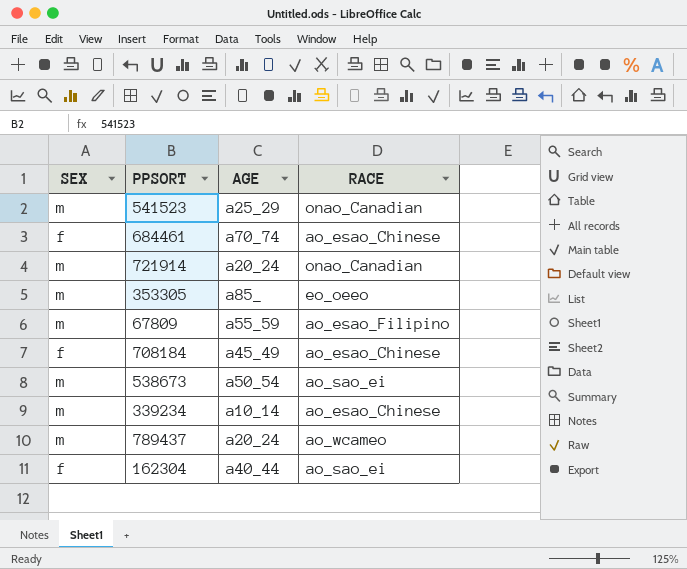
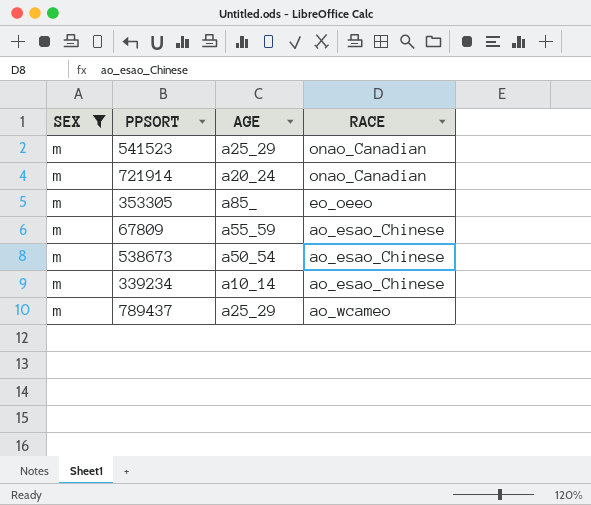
filter: none -> SEX = m
67809 | RACE: ao_esao_Filipino -> ao_esao_Chinese
538673 | RACE: ao_sao_ei -> ao_esao_Chinese
789437 | AGE: a20_24 -> a25_29

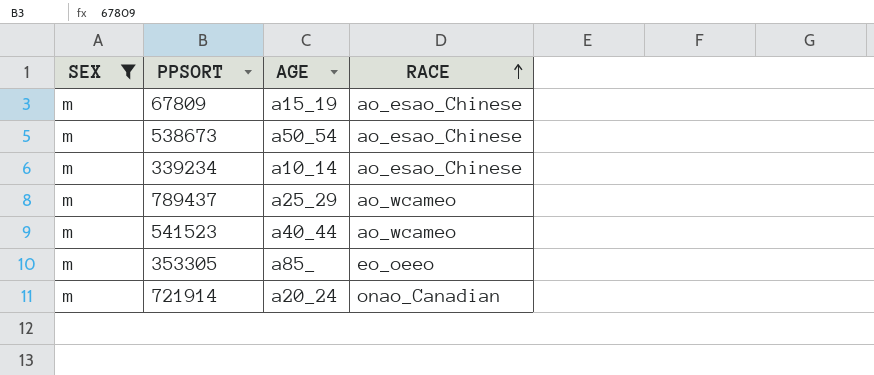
row order: none -> RACE ascending
67809 | AGE: a55_59 -> a15_19
541523 | AGE: a25_29 -> a40_44
541523 | RACE: onao_Canadian -> ao_wcameo

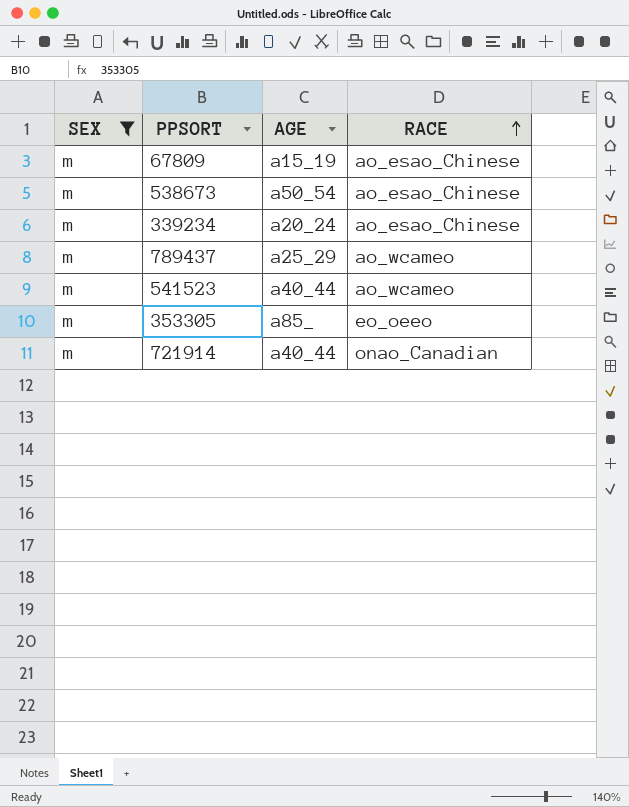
339234 | AGE: a10_14 -> a20_24
721914 | AGE: a20_24 -> a40_44

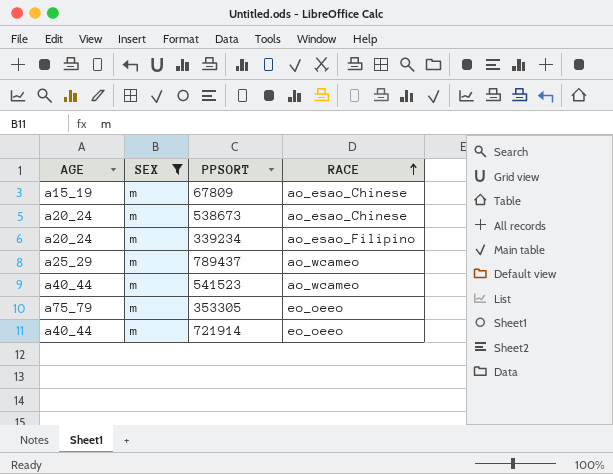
column AGE | position: 3 -> 1
538673 | AGE: a50_54 -> a20_24
339234 | RACE: ao_esao_Chinese -> ao_esao_Filipino
353305 | AGE: a85_ -> a75_79
721914 | RACE: onao_Canadian -> eo_oeeo

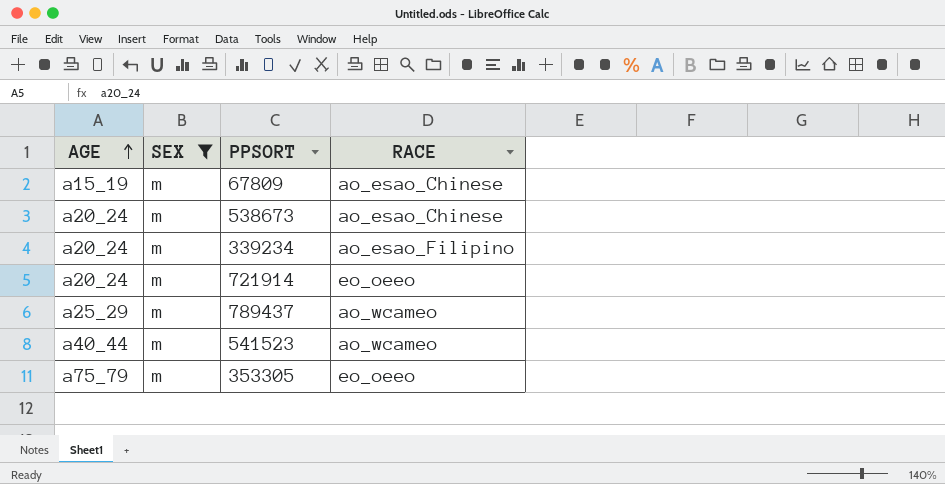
row order: RACE ascending -> AGE ascending
721914 | AGE: a40_44 -> a20_24

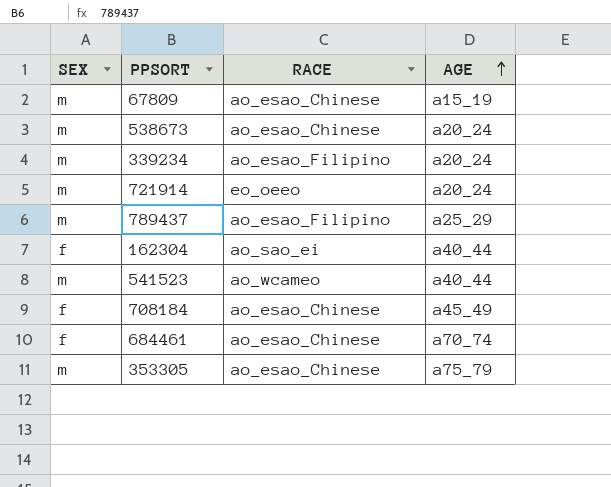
filter: SEX = m -> none
column AGE | position: 1 -> 4
789437 | RACE: ao_wcameo -> ao_esao_Filipino
353305 | RACE: eo_oeeo -> ao_esao_Chinese

